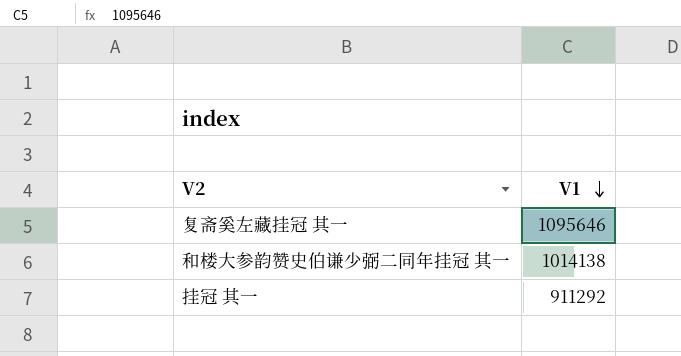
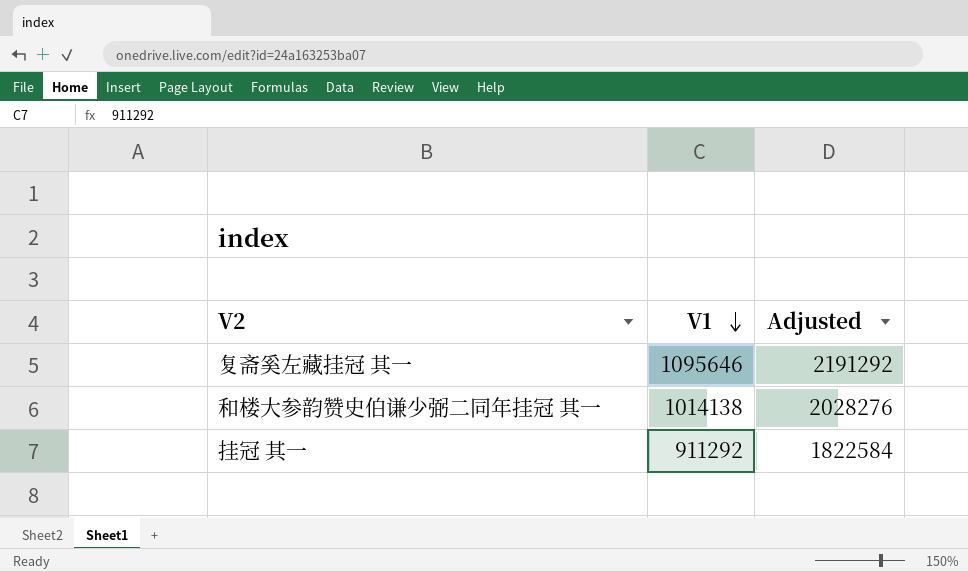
column Adjusted | formula: none -> [V1] * 2

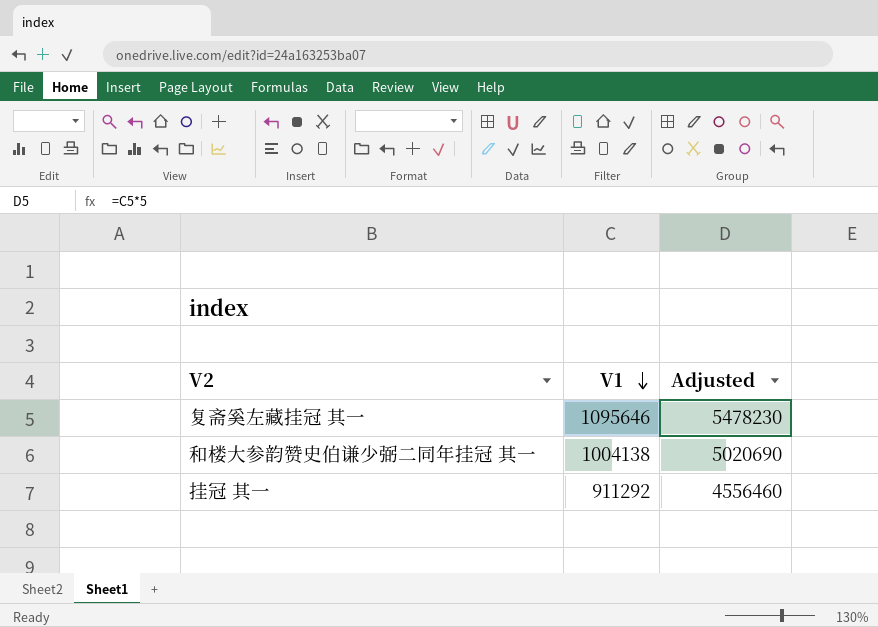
column Adjusted | formula: [V1] * 2 -> [V1] * 5
和楼大参韵赞史伯谦少弼二同年挂冠 其一 | V1: 1014138 -> 1004138

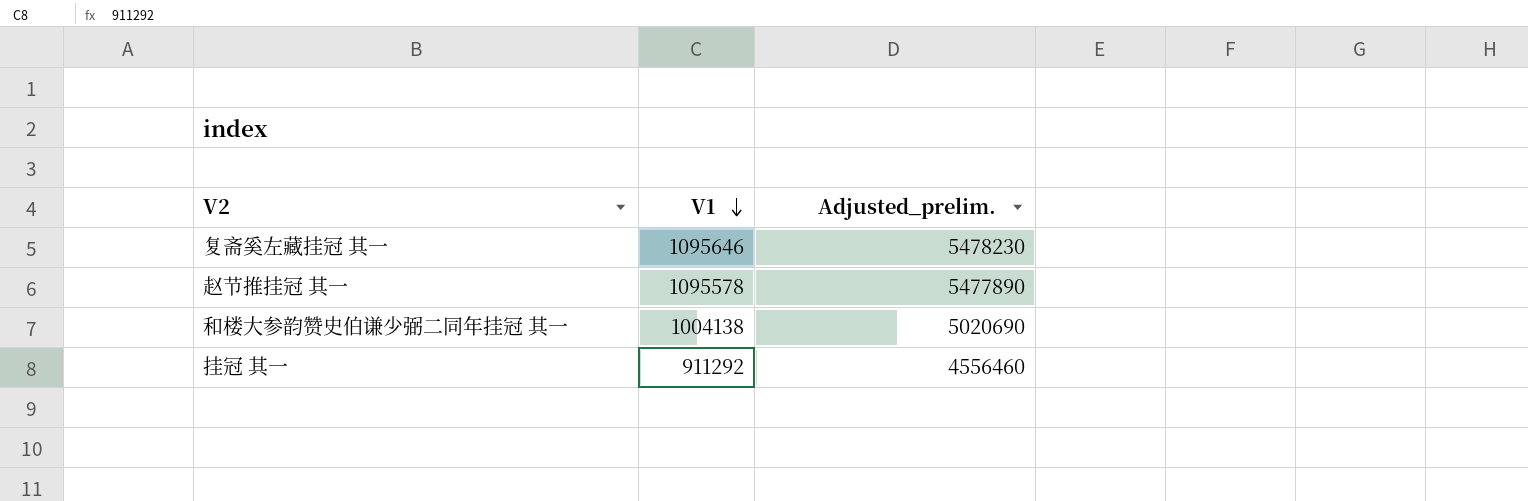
column name: Adjusted -> Adjusted_prelim.
row 赵节推挂冠 其一: none -> 1095578 | 5477890

